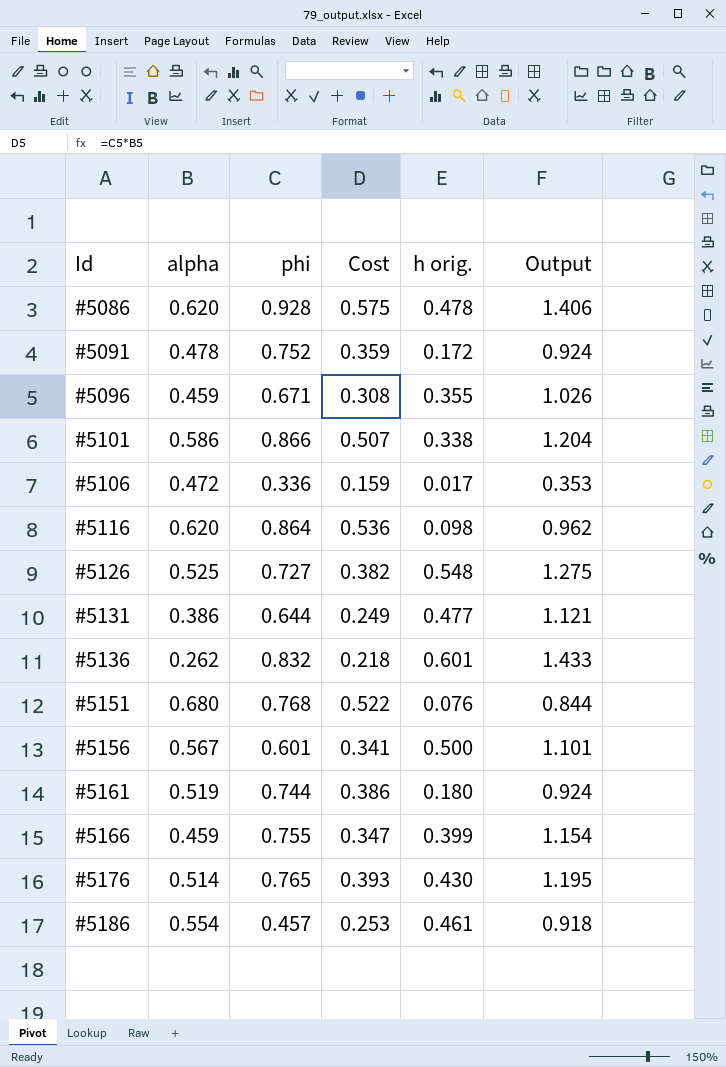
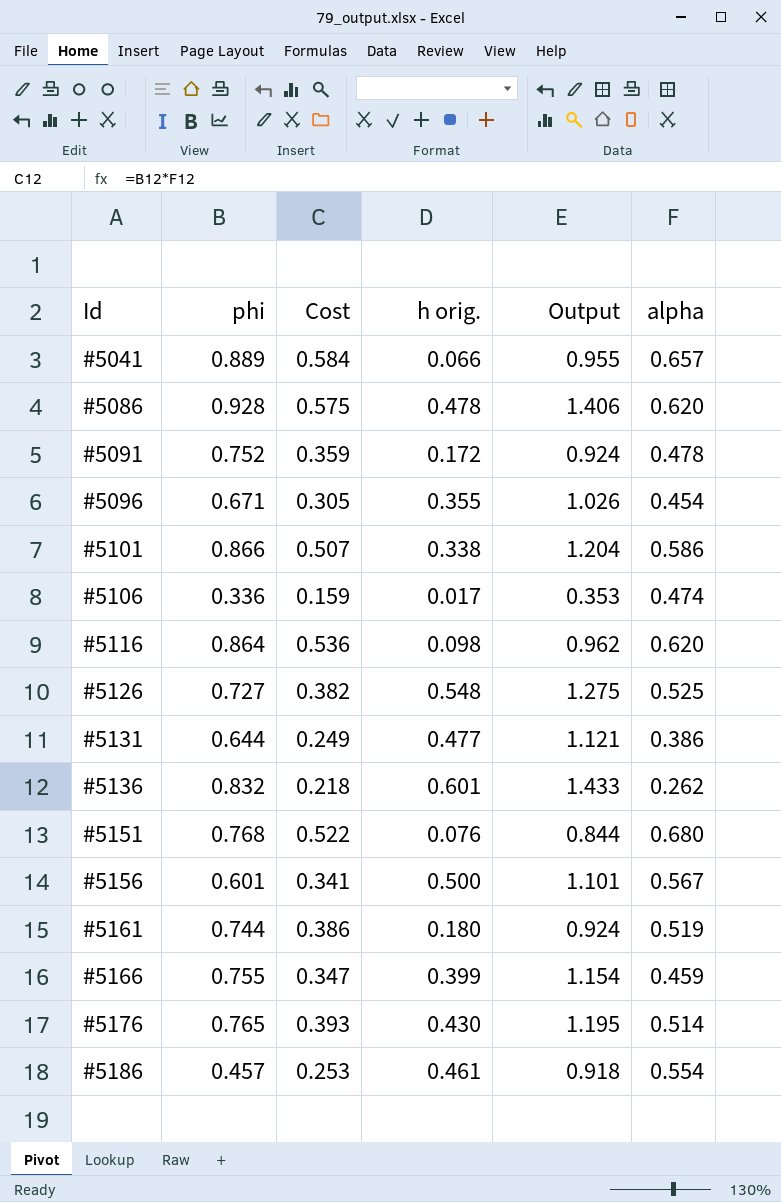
column alpha | position: 2 -> 6
row #5041: none -> 0.889 | 0.584 | 0.066 | 0.955 | 0.657
#5096 | Cost: 0.308 -> 0.305
#5096 | alpha: 0.459 -> 0.454
#5106 | alpha: 0.472 -> 0.474

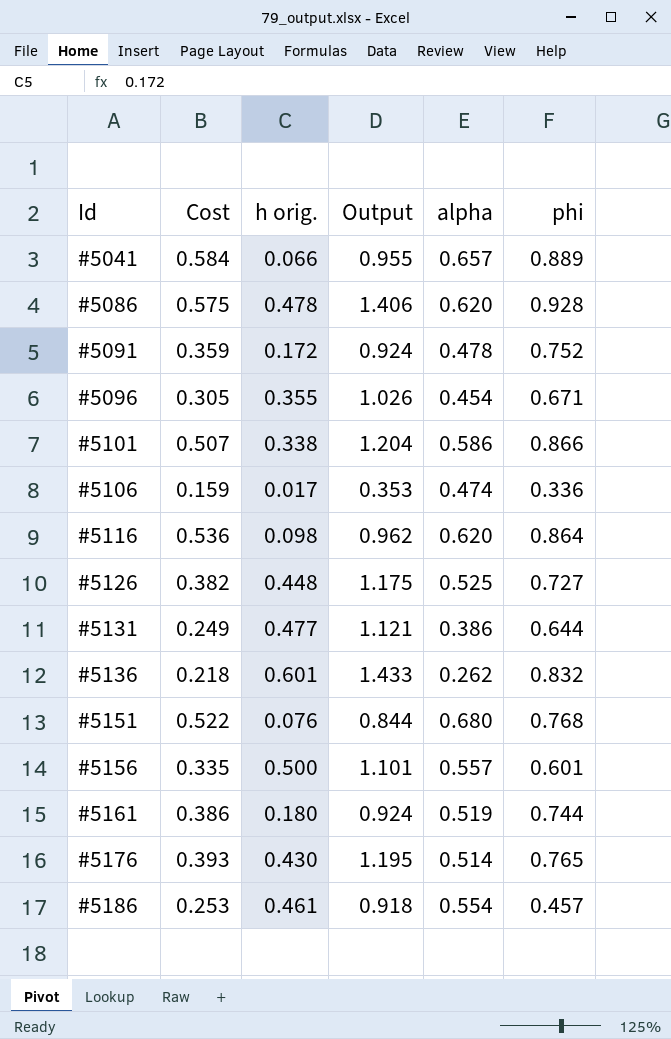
column phi | position: 2 -> 6
row #5166: 0.755 | 0.347 | 0.399 | 1.154 | 0.459 -> none
#5126 | h orig.: 0.548 -> 0.448
#5126 | Output: 1.275 -> 1.175
#5156 | Cost: 0.341 -> 0.335
#5156 | alpha: 0.567 -> 0.557

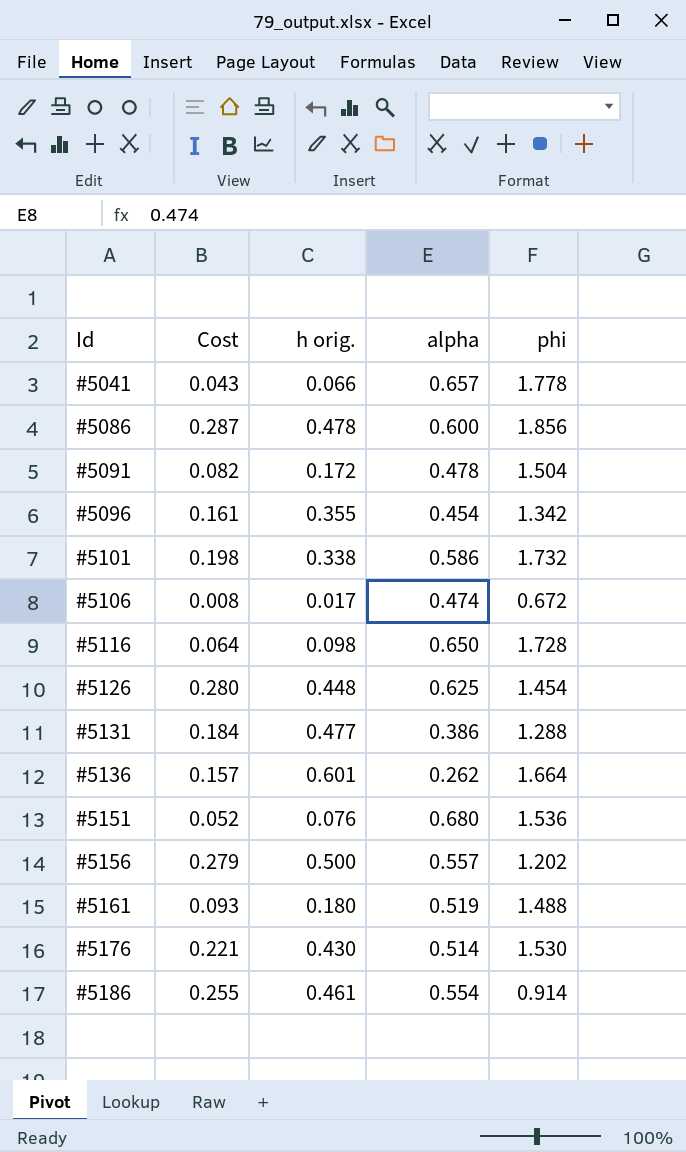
column Output | formula: [h orig.] + [phi] -> none
column Cost | formula: [alpha] * [phi] -> [h orig.] * [alpha]
#5041 | phi: 0.889 -> 1.778
#5086 | alpha: 0.620 -> 0.600
#5086 | phi: 0.928 -> 1.856
#5091 | phi: 0.752 -> 1.504
#5096 | phi: 0.671 -> 1.342
#5101 | phi: 0.866 -> 1.732
#5106 | phi: 0.336 -> 0.672
#5116 | alpha: 0.620 -> 0.650
#5116 | phi: 0.864 -> 1.728
#5126 | alpha: 0.525 -> 0.625
#5126 | phi: 0.727 -> 1.454
#5131 | phi: 0.644 -> 1.288
#5136 | phi: 0.832 -> 1.664
#5151 | phi: 0.768 -> 1.536
#5156 | phi: 0.601 -> 1.202
#5161 | phi: 0.744 -> 1.488
#5176 | phi: 0.765 -> 1.530
#5186 | phi: 0.457 -> 0.914

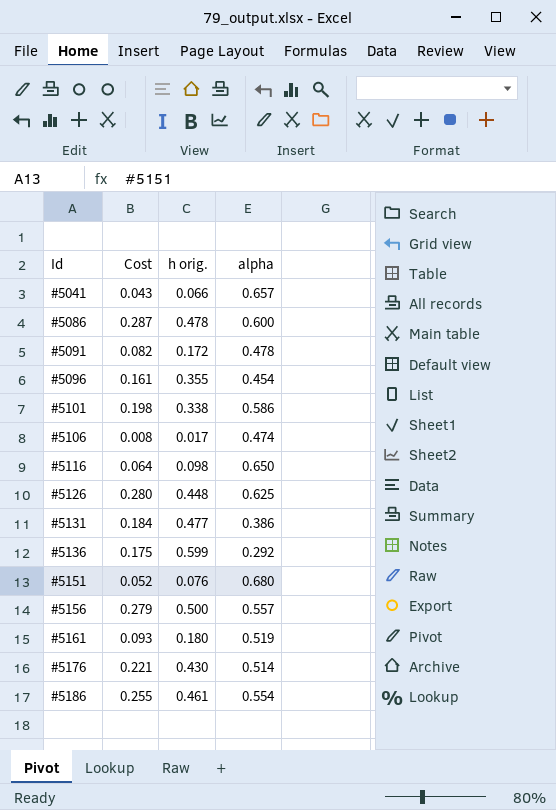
column phi | position: 5 -> none
#5136 | Cost: 0.157 -> 0.175
#5136 | h orig.: 0.601 -> 0.599
#5136 | alpha: 0.262 -> 0.292

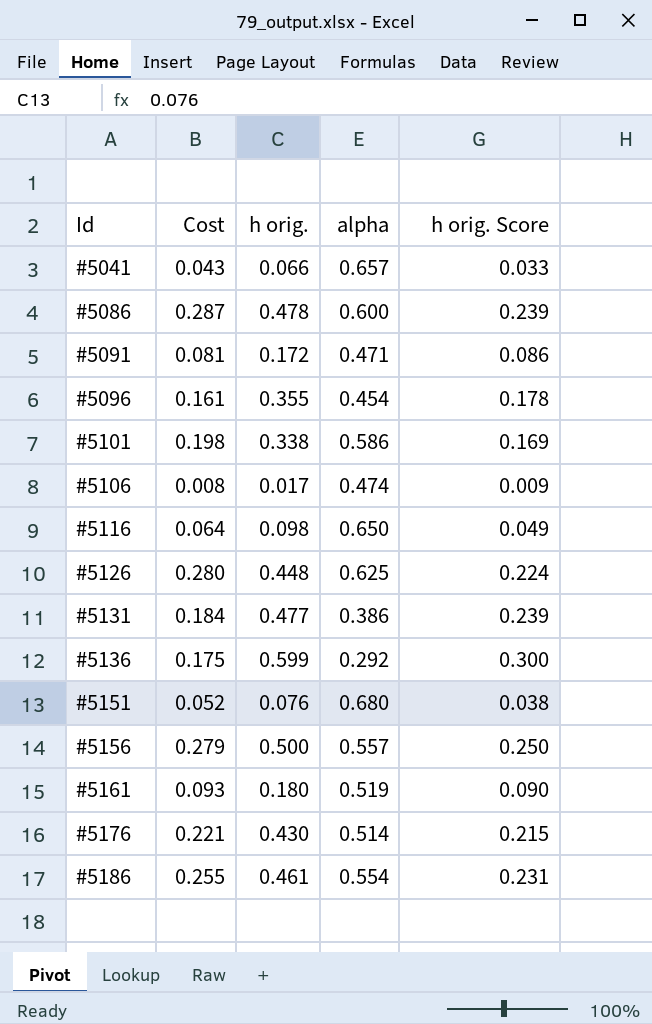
column h orig. Score | formula: none -> [h orig.] * 0.5
#5091 | Cost: 0.082 -> 0.081
#5091 | alpha: 0.478 -> 0.471

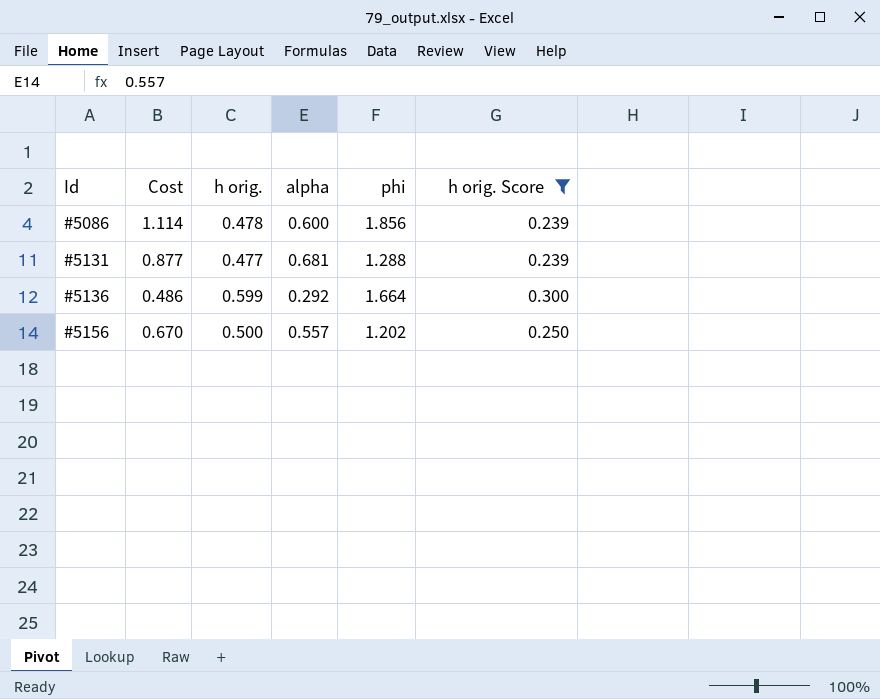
filter: none -> h orig. Score >= 0.239
column Cost | formula: [h orig.] * [alpha] -> [alpha] * [phi]
column phi | position: none -> 5
#5131 | alpha: 0.386 -> 0.681

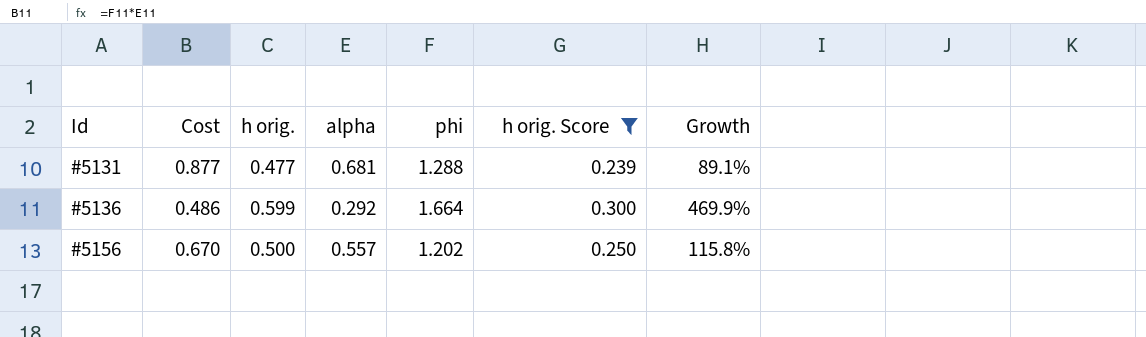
column Growth | formula: none -> ([phi] - [alpha]) / [alpha]
row #5086: 1.114 | 0.478 | 0.600 | 1.856 | 0.239 -> none

